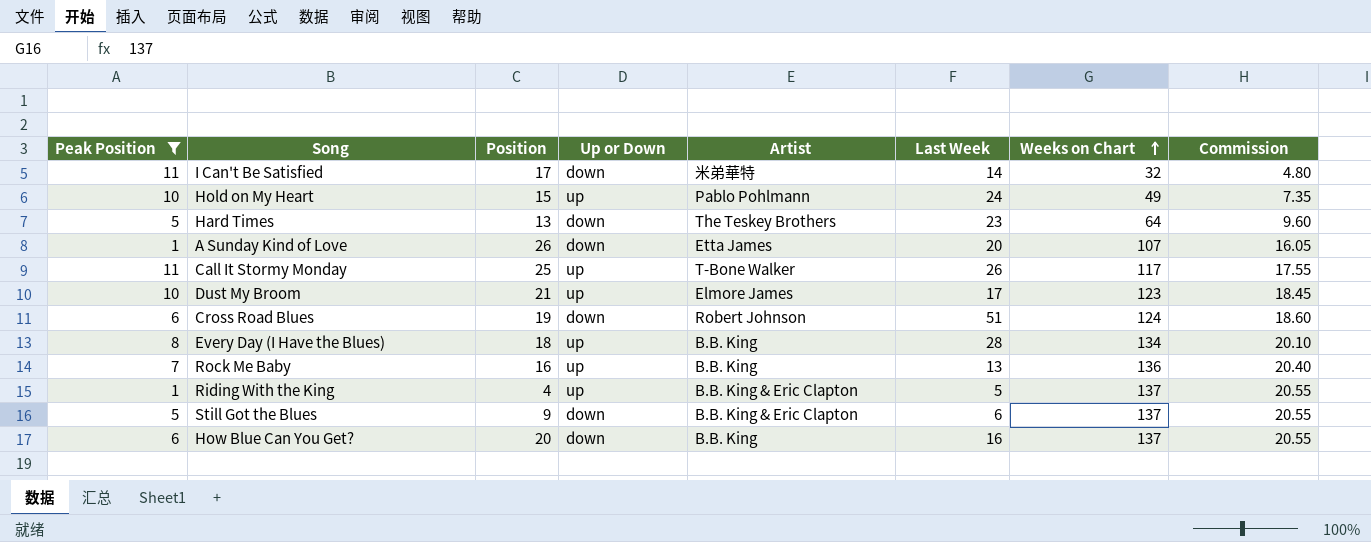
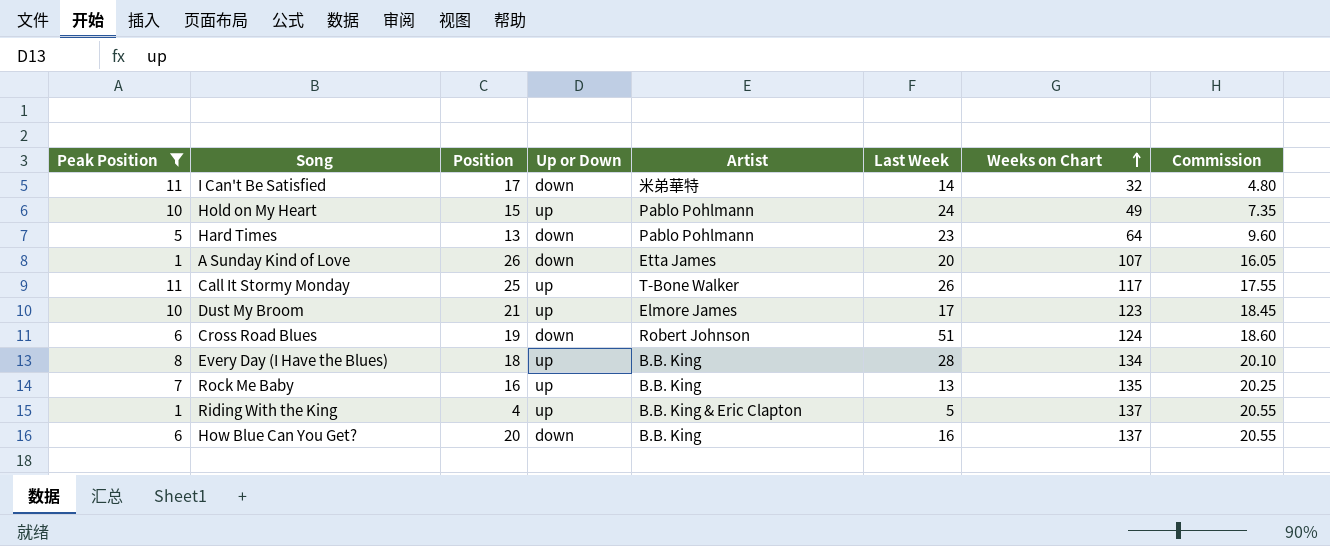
row Still Got the Blues: 5 | 9 | down | B.B. King & Eric Clapton | 6 | 137 | 20.55 -> none
Hard Times | Artist: The Teskey Brothers -> Pablo Pohlmann
Rock Me Baby | Weeks on Chart: 136 -> 135
Rock Me Baby | Commission: 20.40 -> 20.25

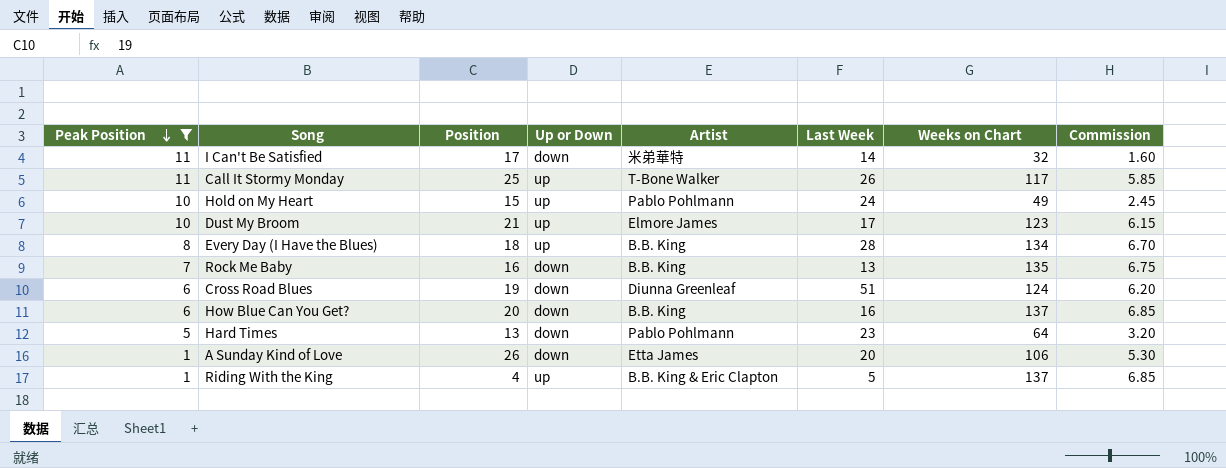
row order: Weeks on Chart ascending -> Peak Position descending
column Commission | formula: [Weeks on Chart] * 0.15 -> [Weeks on Chart] * 0.05
Rock Me Baby | Up or Down: up -> down
Cross Road Blues | Artist: Robert Johnson -> Diunna Greenleaf
A Sunday Kind of Love | Weeks on Chart: 107 -> 106

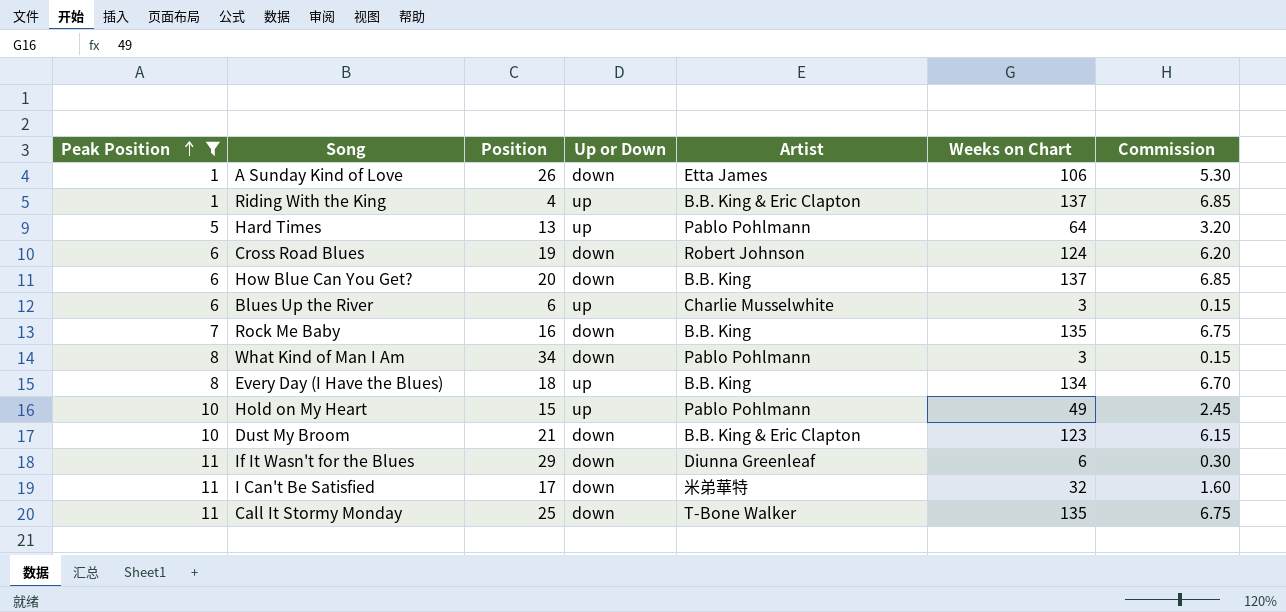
row order: Peak Position descending -> Peak Position ascending
column Last Week | position: 6 -> none
Hard Times | Up or Down: down -> up
Cross Road Blues | Artist: Diunna Greenleaf -> Robert Johnson
row Blues Up the River: none -> 6 | 6 | up | Charlie Musselwhite | 3 | 0.15
row What Kind of Man I Am: none -> 8 | 34 | down | Pablo Pohlmann | 3 | 0.15
Dust My Broom | Up or Down: up -> down
Dust My Broom | Artist: Elmore James -> B.B. King & Eric Clapton
row If It Wasn't for the Blues: none -> 11 | 29 | down | Diunna Greenleaf | 6 | 0.30
Call It Stormy Monday | Up or Down: up -> down
Call It Stormy Monday | Weeks on Chart: 117 -> 135
Call It Stormy Monday | Commission: 5.85 -> 6.75

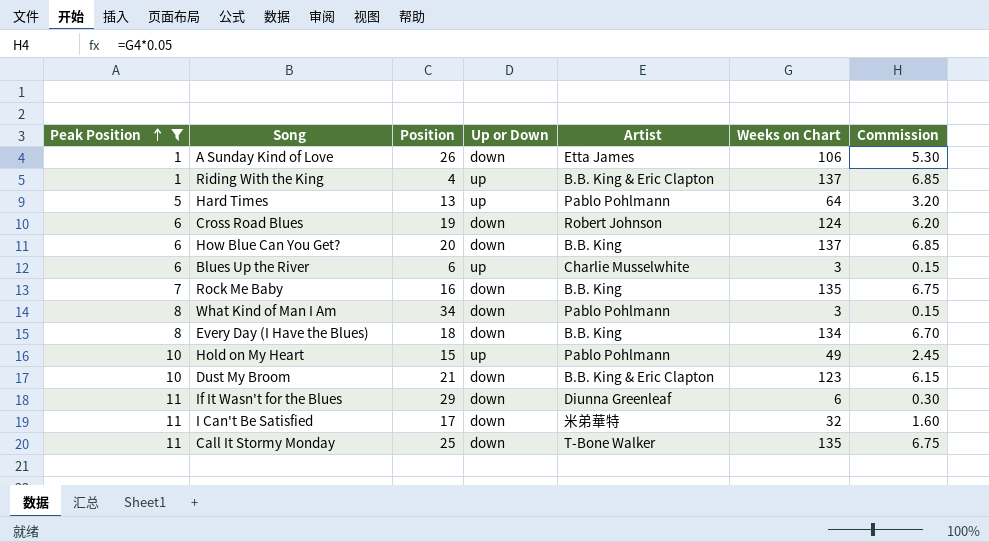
Every Day (I Have the Blues) | Up or Down: up -> down

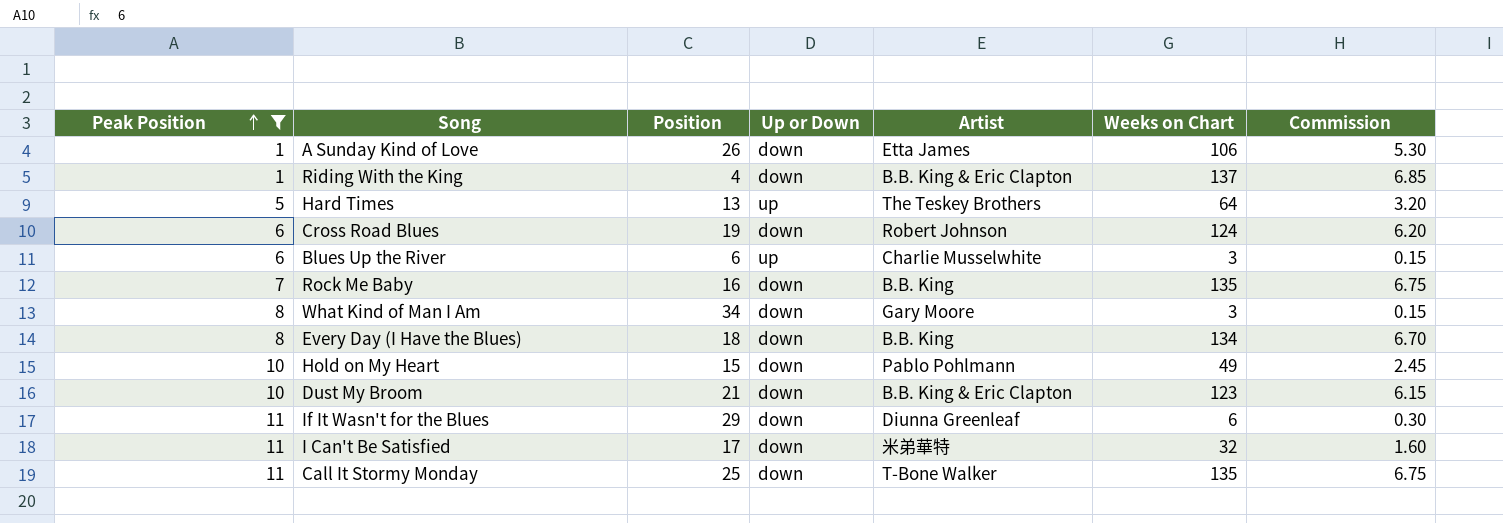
row How Blue Can You Get?: 6 | 20 | down | B.B. King | 137 | 6.85 -> none
Riding With the King | Up or Down: up -> down
Hard Times | Artist: Pablo Pohlmann -> The Teskey Brothers
What Kind of Man I Am | Artist: Pablo Pohlmann -> Gary Moore
Hold on My Heart | Up or Down: up -> down

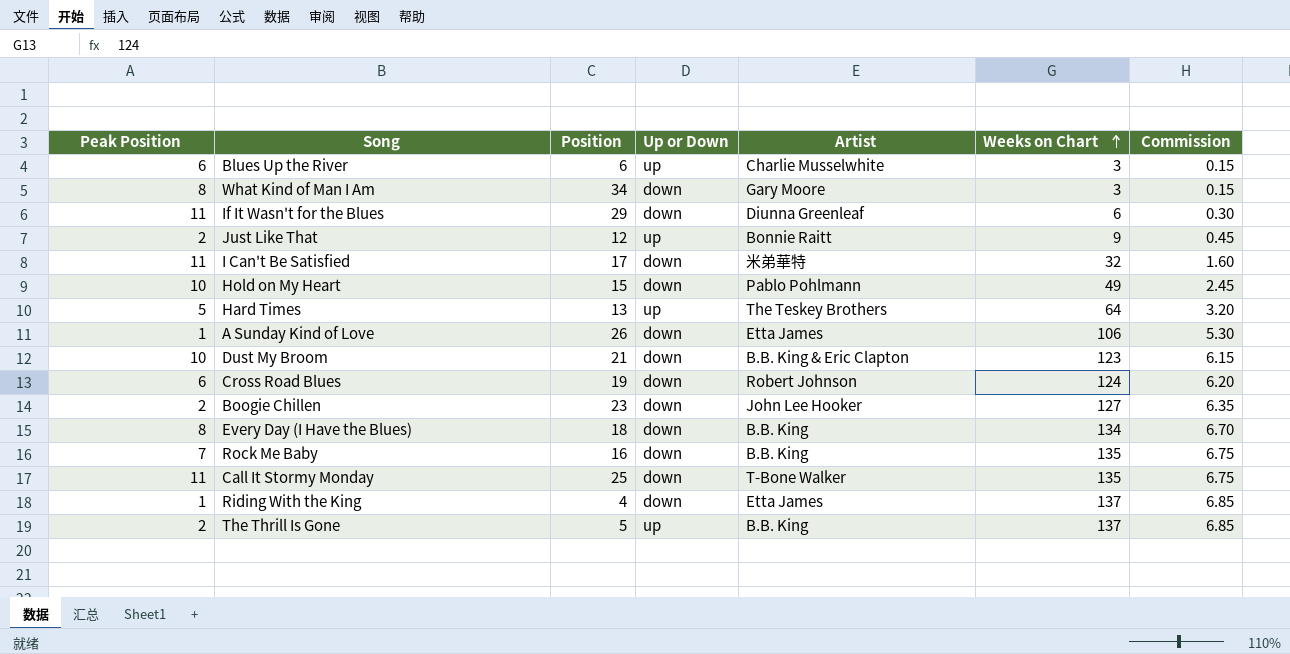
filter: Peak Position != 2 -> none
row order: Peak Position ascending -> Weeks on Chart ascending
Riding With the King | Artist: B.B. King & Eric Clapton -> Etta James

